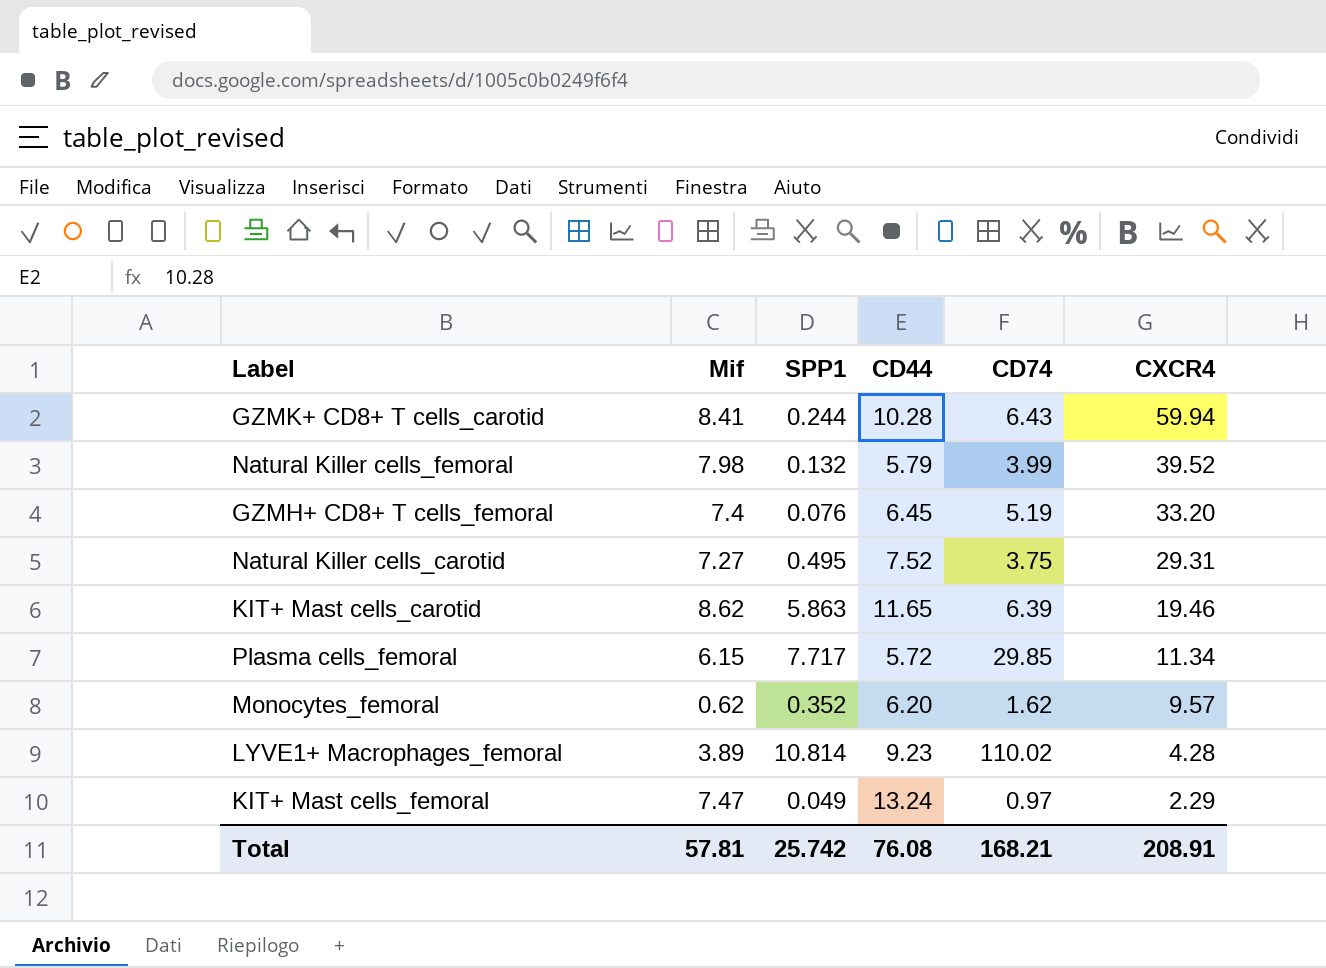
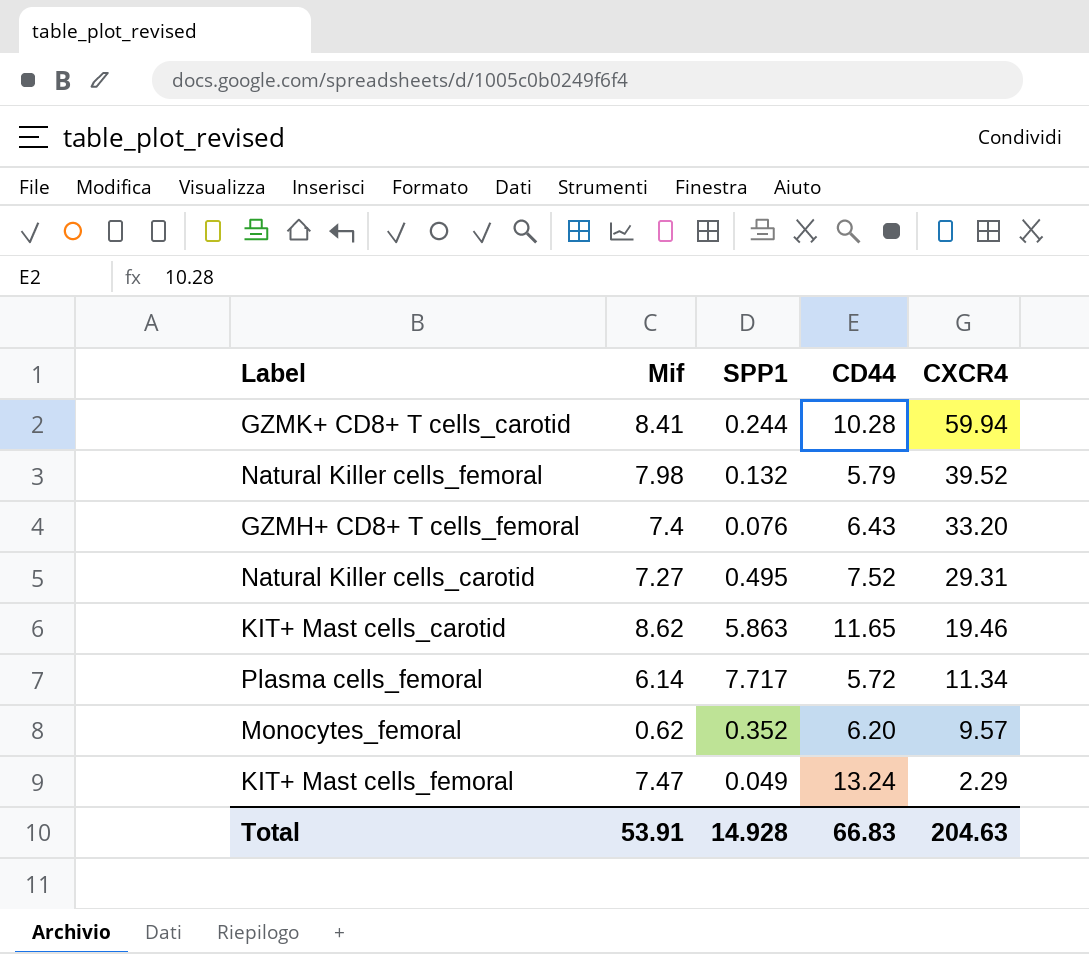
column CD74 | position: 5 -> none
row LYVE1+ Macrophages_femoral: 3.89 | 10.814 | 9.23 | 110.02 | 4.28 -> none
GZMH+ CD8+ T cells_femoral | CD44: 6.45 -> 6.43
Plasma cells_femoral | Mif: 6.15 -> 6.14
Total | Mif: 57.81 -> 53.91
Total | SPP1: 25.742 -> 14.928
Total | CD44: 76.08 -> 66.83
Total | CXCR4: 208.91 -> 204.63

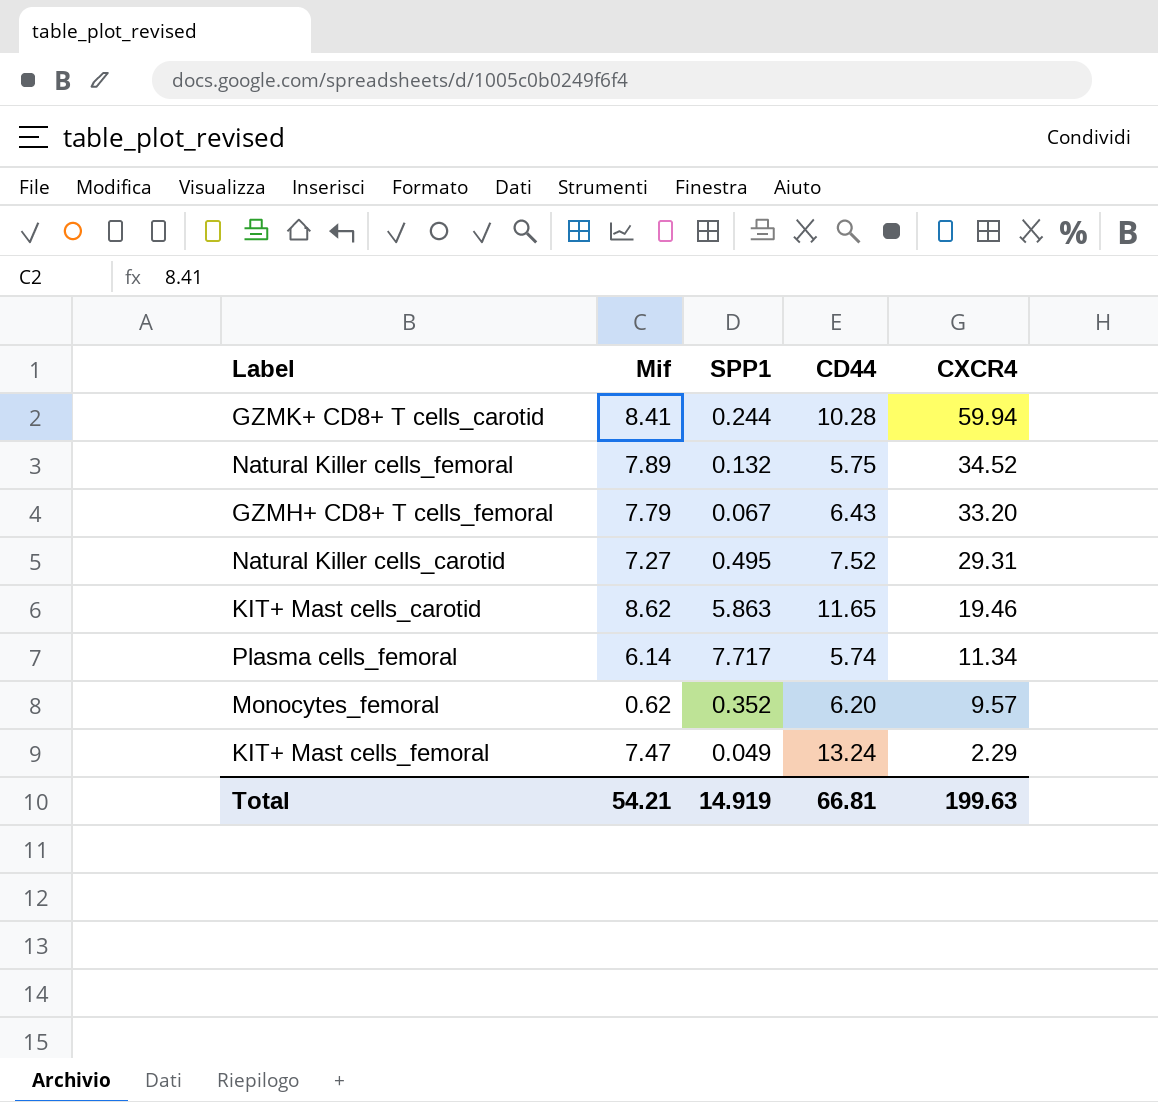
Natural Killer cells_femoral | Mif: 7.98 -> 7.89
Natural Killer cells_femoral | CD44: 5.79 -> 5.75
Natural Killer cells_femoral | CXCR4: 39.52 -> 34.52
GZMH+ CD8+ T cells_femoral | Mif: 7.4 -> 7.79
GZMH+ CD8+ T cells_femoral | SPP1: 0.076 -> 0.067
Plasma cells_femoral | CD44: 5.72 -> 5.74
Total | Mif: 53.91 -> 54.21
Total | SPP1: 14.928 -> 14.919
Total | CD44: 66.83 -> 66.81
Total | CXCR4: 204.63 -> 199.63

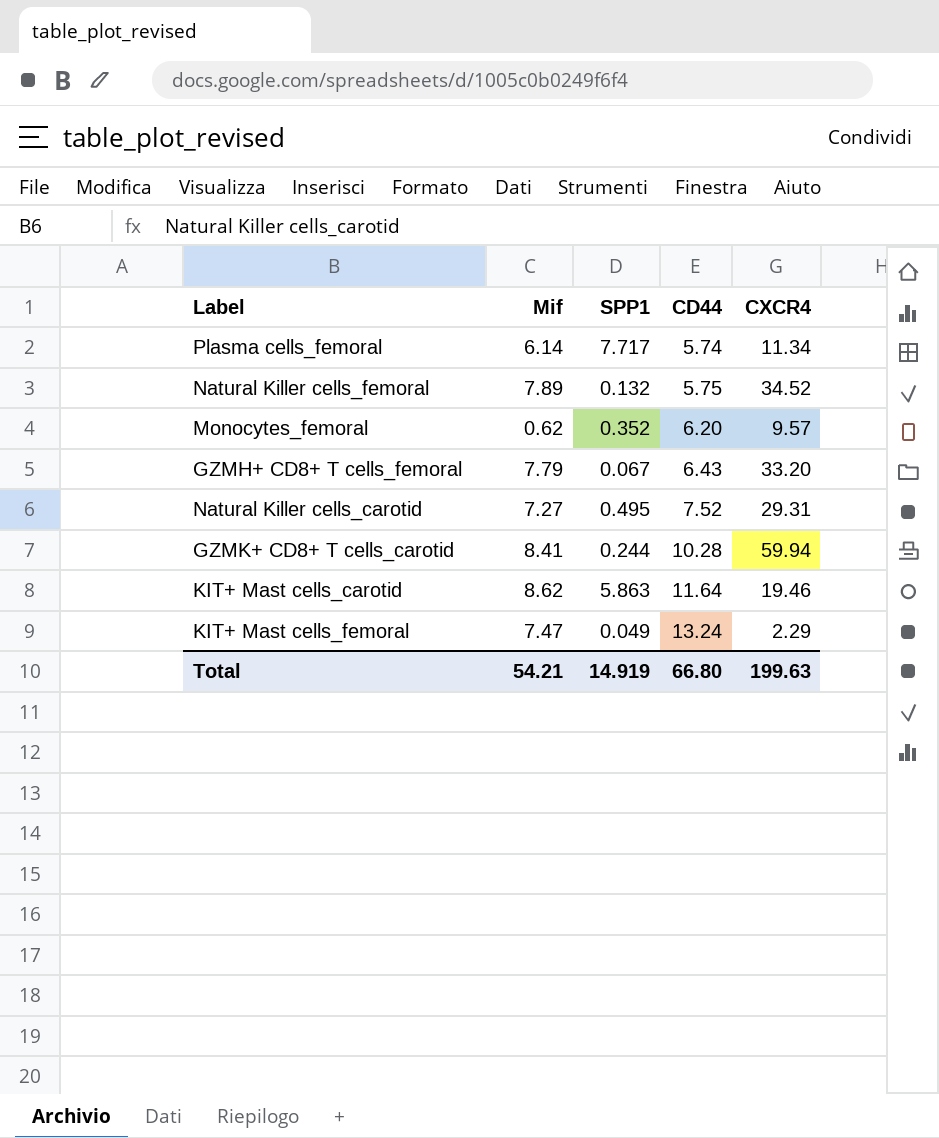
row order: CXCR4 descending -> CD44 ascending
KIT+ Mast cells_carotid | CD44: 11.65 -> 11.64
Total | CD44: 66.81 -> 66.80

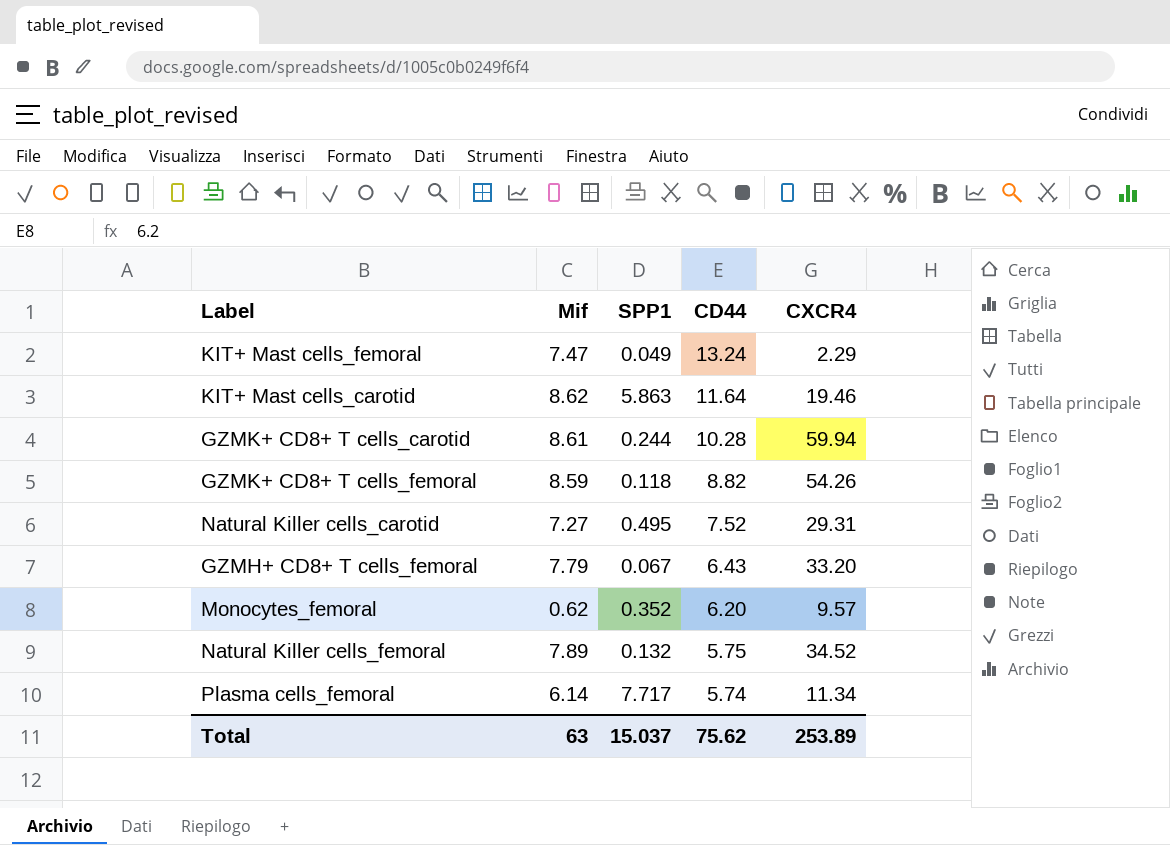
row order: CD44 ascending -> CD44 descending
GZMK+ CD8+ T cells_carotid | Mif: 8.41 -> 8.61
row GZMK+ CD8+ T cells_femoral: none -> 8.59 | 0.118 | 8.82 | 54.26
Total | Mif: 54.21 -> 63
Total | SPP1: 14.919 -> 15.037
Total | CD44: 66.80 -> 75.62
Total | CXCR4: 199.63 -> 253.89

